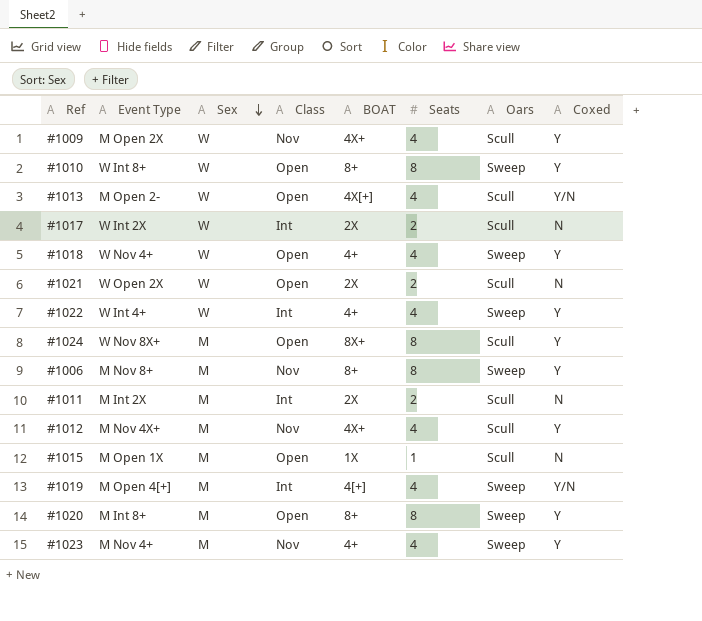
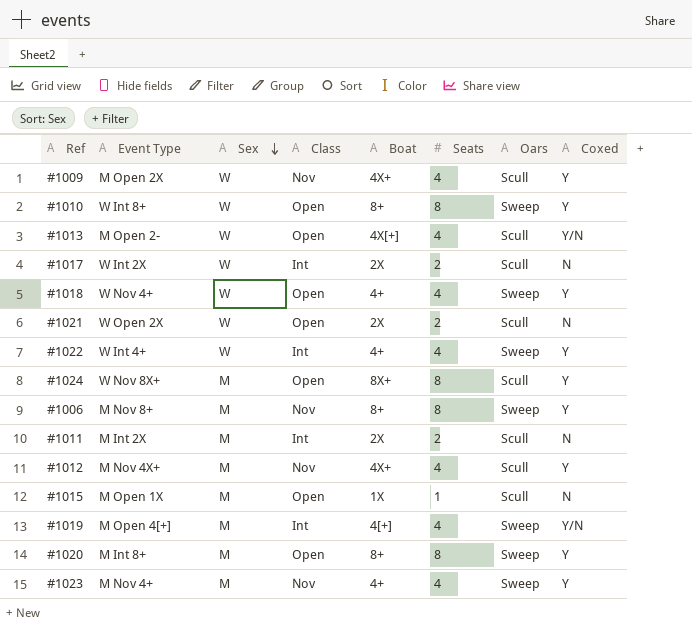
column name: BOAT -> Boat

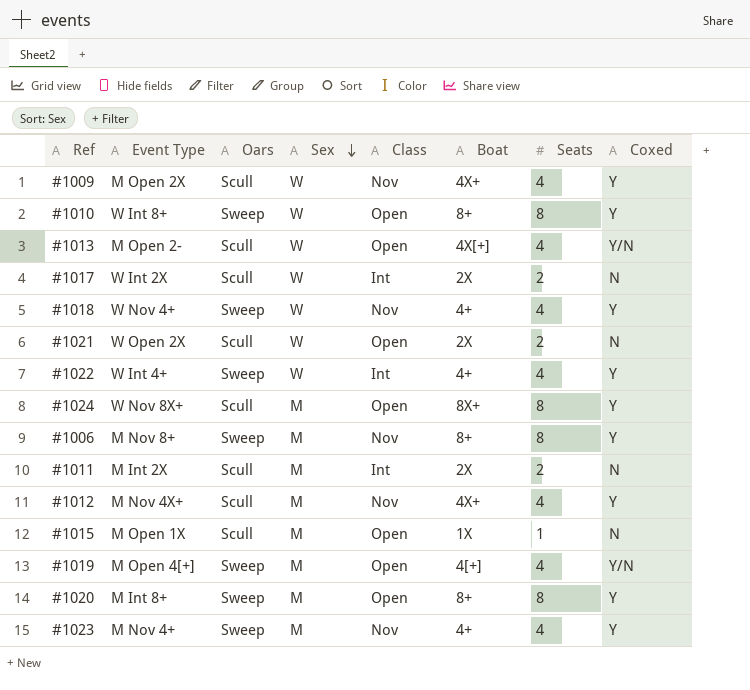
column Oars | position: 7 -> 3
#1018 | Class: Open -> Nov
#1019 | Class: Int -> Open

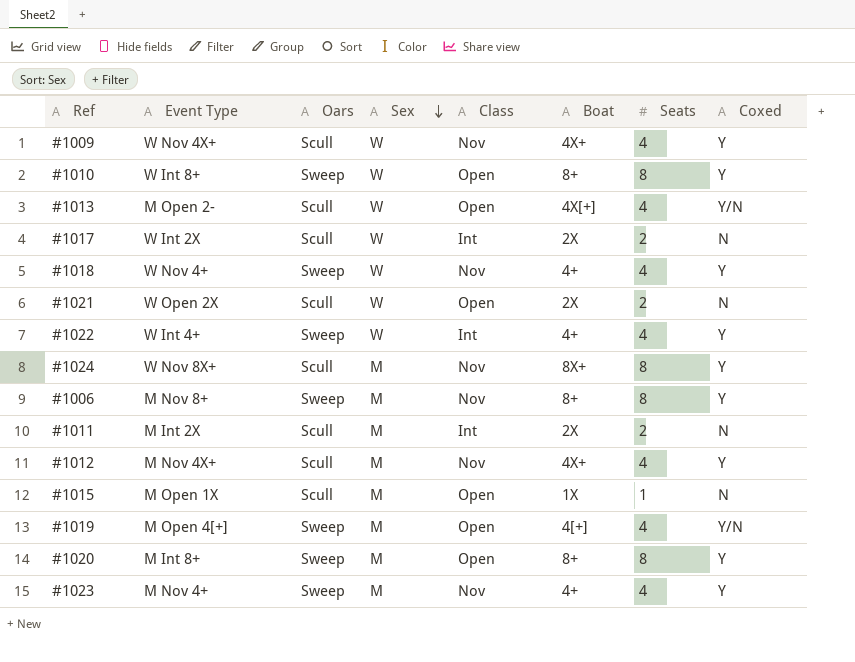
#1009 | Event Type: M Open 2X -> W Nov 4X+
#1024 | Class: Open -> Nov

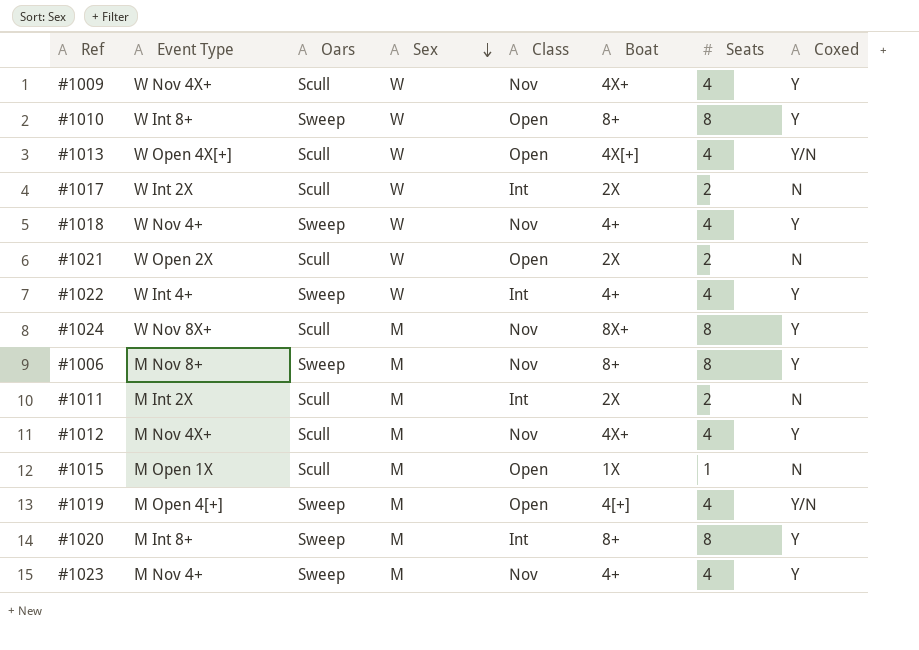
#1013 | Event Type: M Open 2- -> W Open 4X[+]
#1020 | Class: Open -> Int

